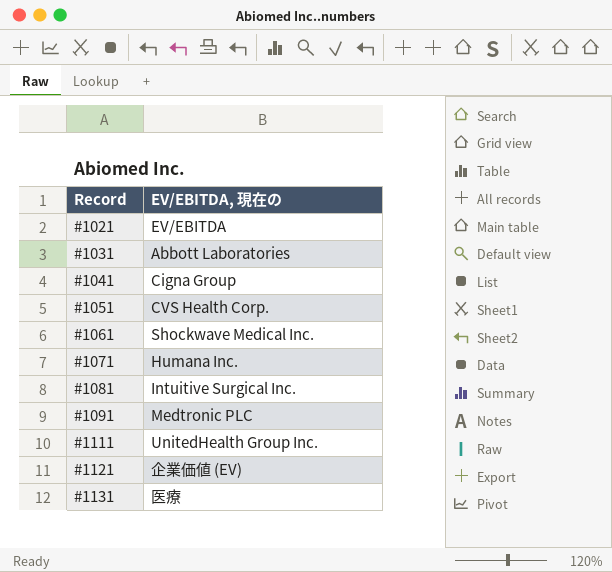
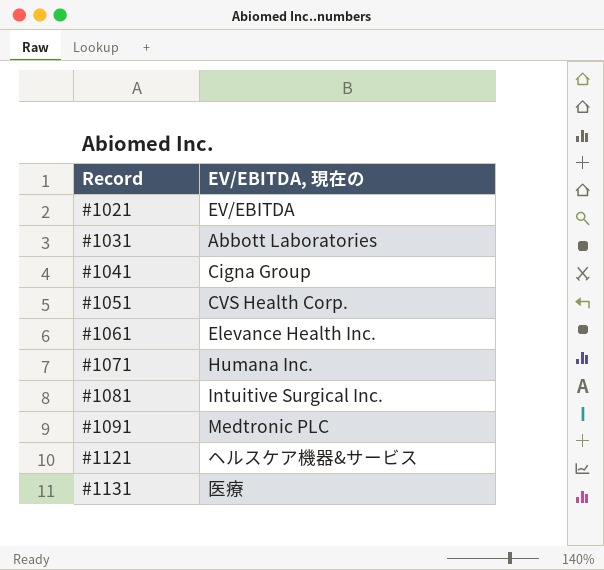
row #1111: UnitedHealth Group Inc. -> none
#1061 | EV/EBITDA, 現在の: Shockwave Medical Inc. -> Elevance Health Inc.
#1121 | EV/EBITDA, 現在の: 企業価値 (EV) -> ヘルスケア機器&サービス

